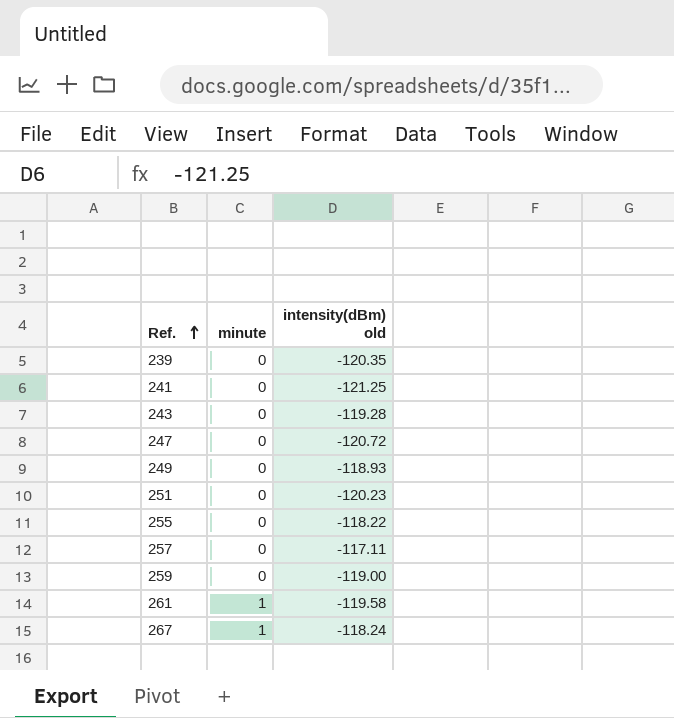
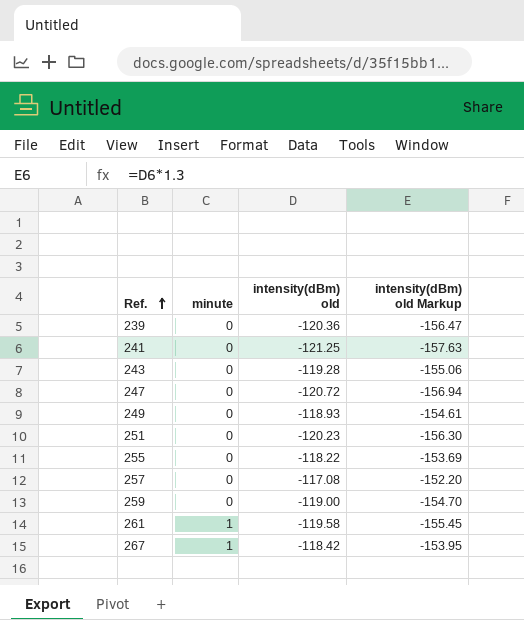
column intensity(dBm) old Markup | formula: none -> [intensity(dBm) old] * 1.3
239 | intensity(dBm) old: -120.35 -> -120.36
257 | intensity(dBm) old: -117.11 -> -117.08
267 | intensity(dBm) old: -118.24 -> -118.42

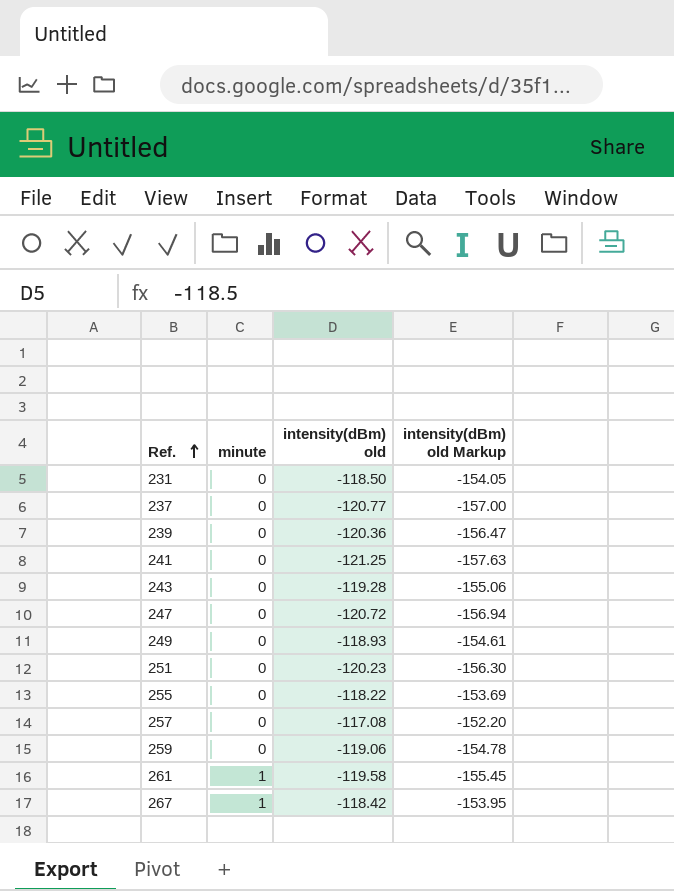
row 231: none -> 0 | -118.50 | -154.05
row 237: none -> 0 | -120.77 | -157.00
259 | intensity(dBm) old: -119.00 -> -119.06
259 | intensity(dBm) old Markup: -154.70 -> -154.78

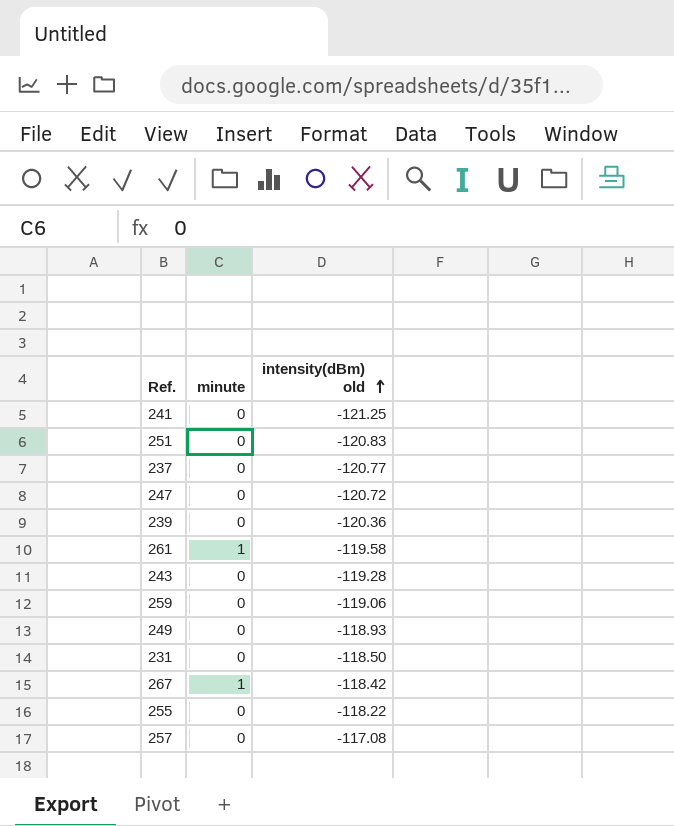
row order: Ref. ascending -> intensity(dBm) old ascending
column intensity(dBm) old Markup | formula: [intensity(dBm) old] * 1.3 -> none
251 | intensity(dBm) old: -120.23 -> -120.83

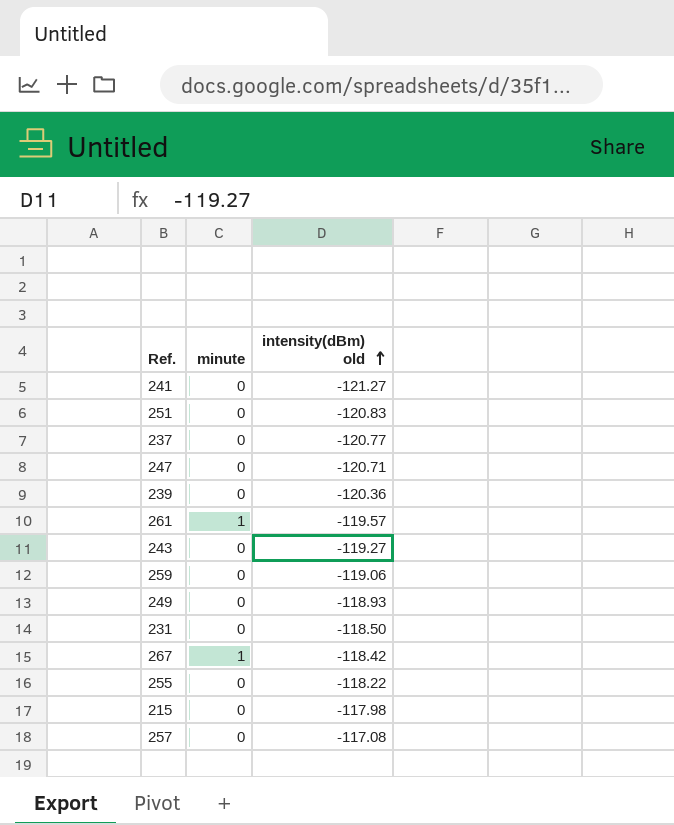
241 | intensity(dBm) old: -121.25 -> -121.27
247 | intensity(dBm) old: -120.72 -> -120.71
261 | intensity(dBm) old: -119.58 -> -119.57
243 | intensity(dBm) old: -119.28 -> -119.27
row 215: none -> 0 | -117.98

